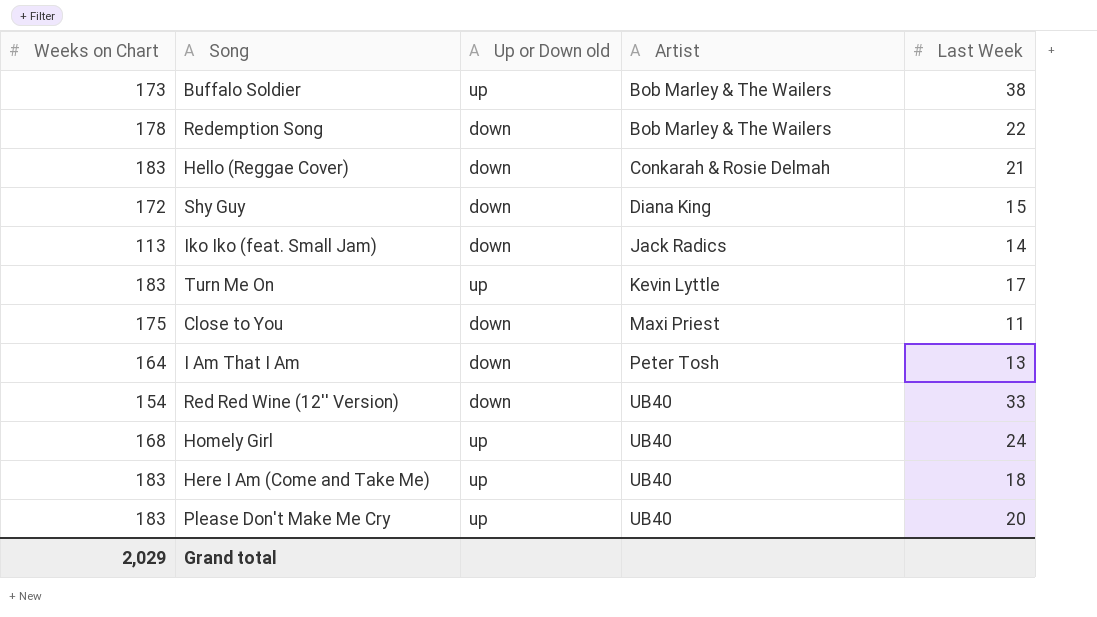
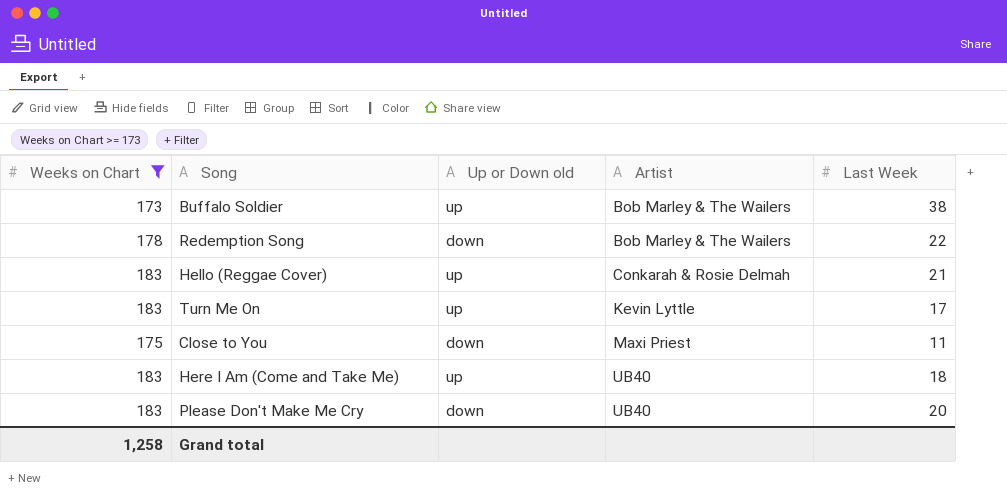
filter: none -> Weeks on Chart >= 173
Hello (Reggae Cover) | Up or Down old: down -> up
Please Don't Make Me Cry | Up or Down old: up -> down
Grand total | Weeks on Chart: 2,029 -> 1,258

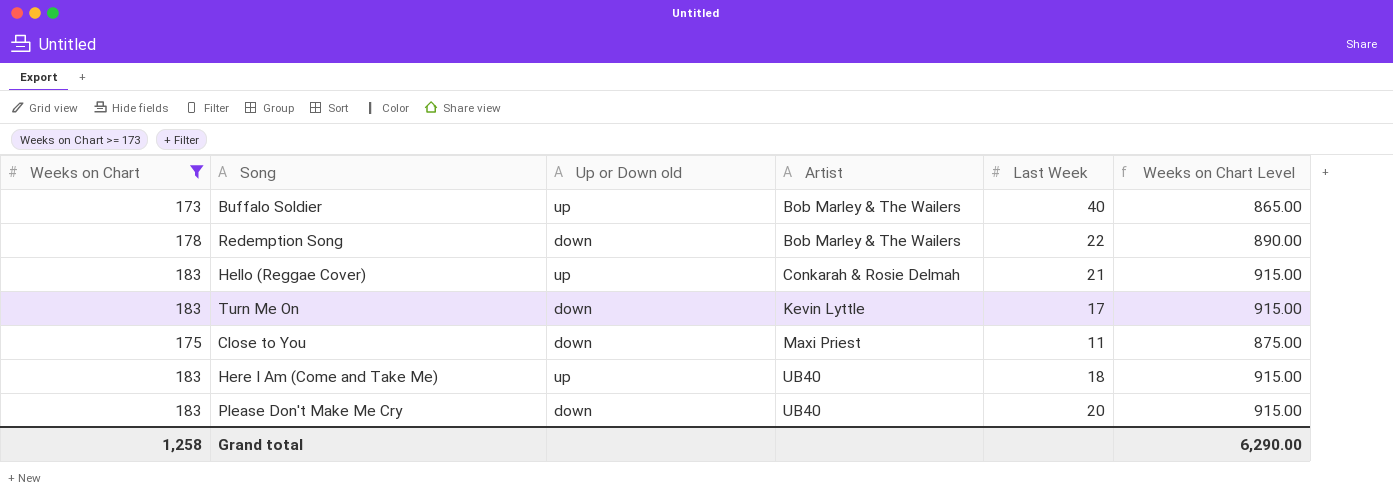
column Weeks on Chart Level | formula: none -> [Weeks on Chart] * 5
Buffalo Soldier | Last Week: 38 -> 40
Turn Me On | Up or Down old: up -> down

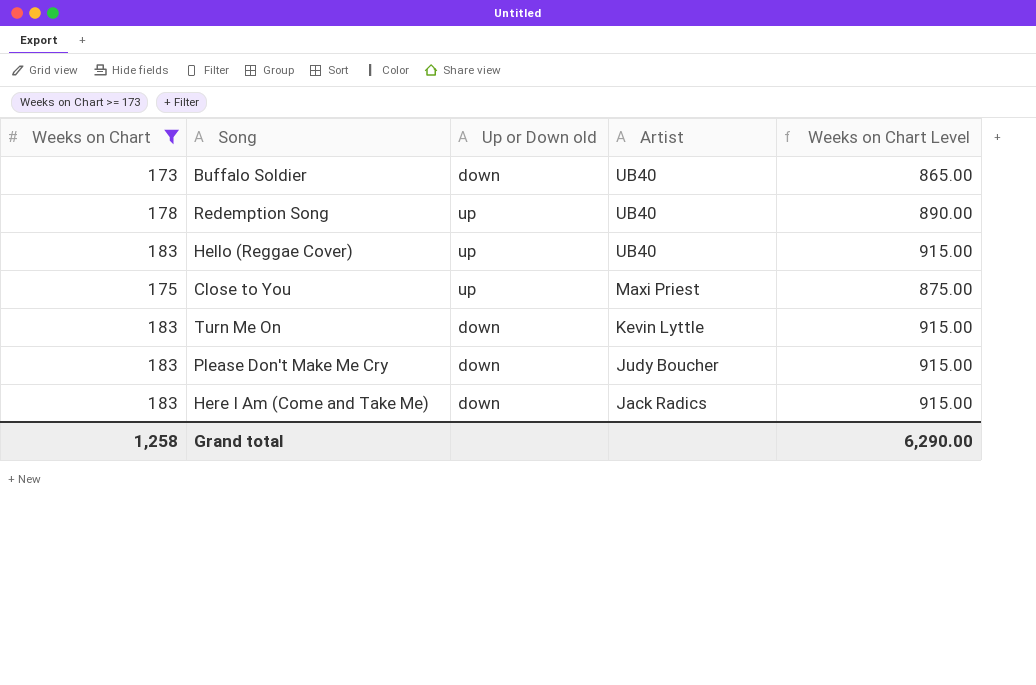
row order: Artist ascending -> Artist descending
column Last Week | position: 5 -> none
Buffalo Soldier | Up or Down old: up -> down
Buffalo Soldier | Artist: Bob Marley & The Wailers -> UB40
Redemption Song | Up or Down old: down -> up
Redemption Song | Artist: Bob Marley & The Wailers -> UB40
Hello (Reggae Cover) | Artist: Conkarah & Rosie Delmah -> UB40
Close to You | Up or Down old: down -> up
Please Don't Make Me Cry | Artist: UB40 -> Judy Boucher
Here I Am (Come and Take Me) | Up or Down old: up -> down
Here I Am (Come and Take Me) | Artist: UB40 -> Jack Radics

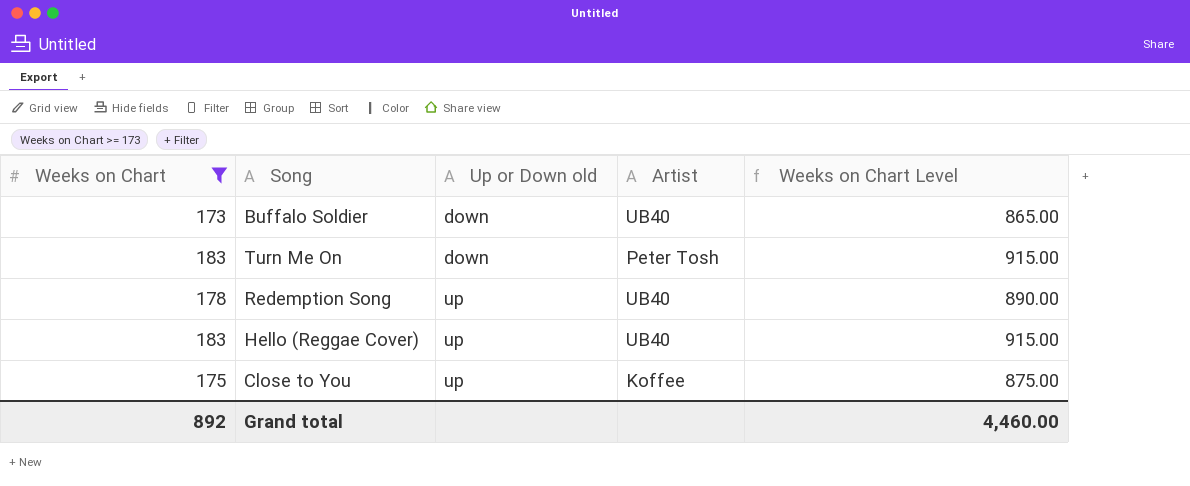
row order: Artist descending -> Up or Down old ascending
row Please Don't Make Me Cry: 183 | down | Judy Boucher | 915.00 -> none
row Here I Am (Come and Take Me): 183 | down | Jack Radics | 915.00 -> none
Turn Me On | Artist: Kevin Lyttle -> Peter Tosh
Close to You | Artist: Maxi Priest -> Koffee
Grand total | Weeks on Chart: 1,258 -> 892
Grand total | Weeks on Chart Level: 6,290.00 -> 4,460.00

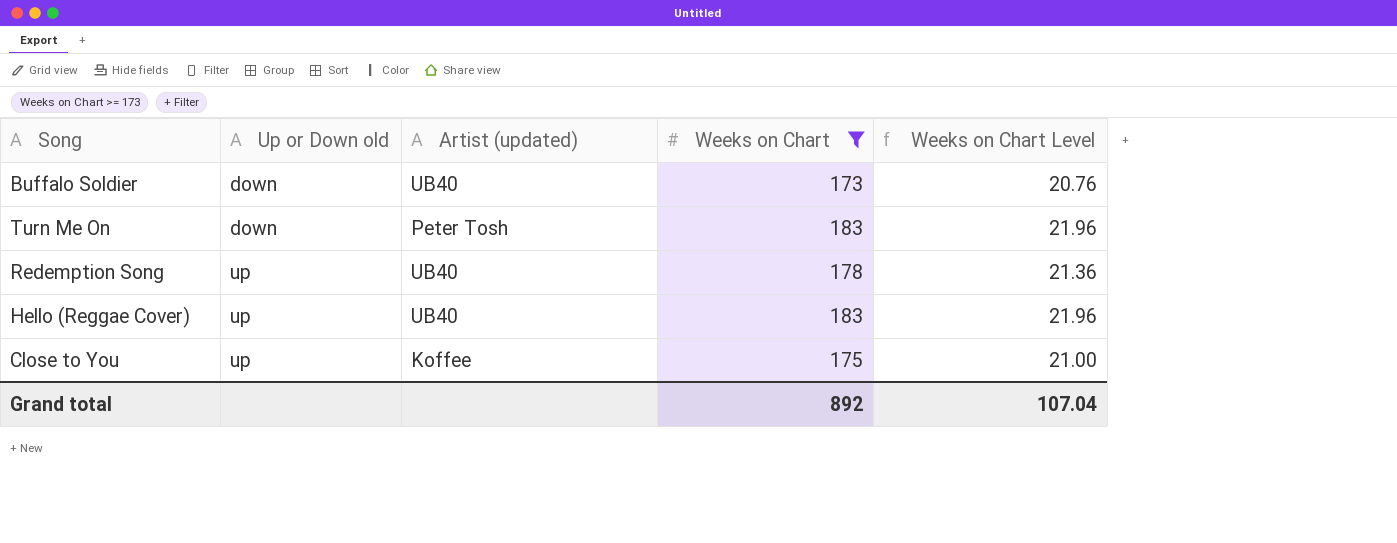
column name: Artist -> Artist (updated)
column Weeks on Chart | position: 1 -> 4
column Weeks on Chart Level | formula: [Weeks on Chart] * 5 -> [Weeks on Chart] * 0.12
Grand total | Weeks on Chart Level: 4,460.00 -> 107.04

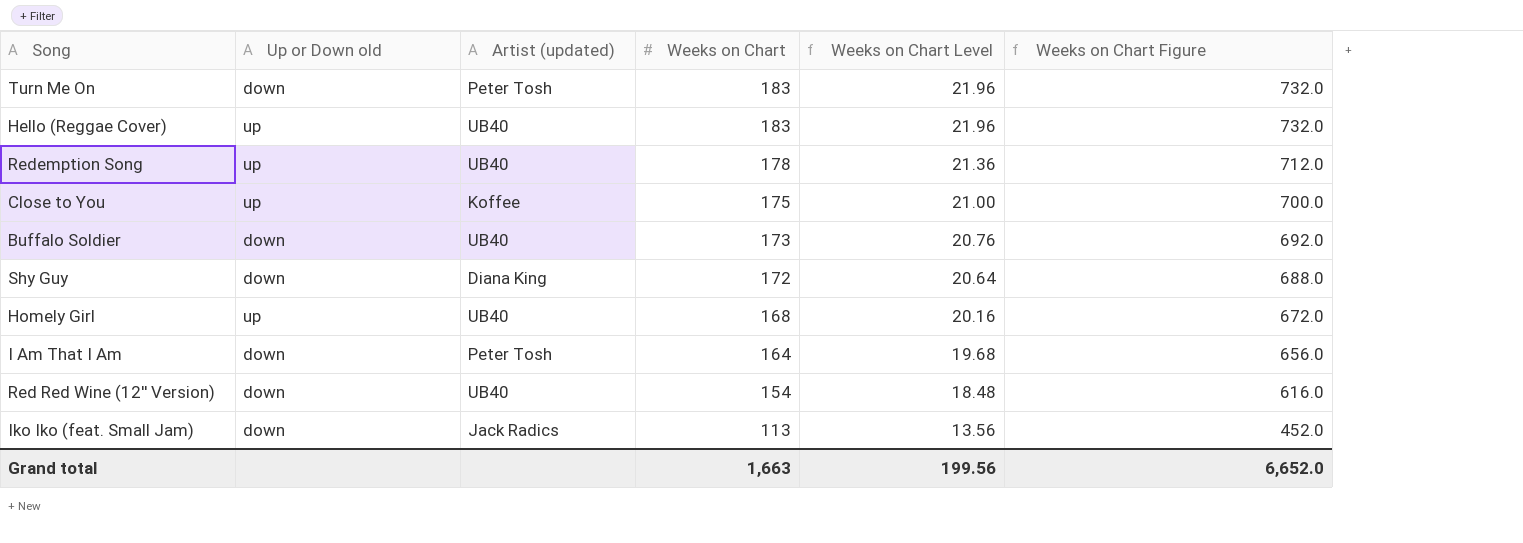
filter: Weeks on Chart >= 173 -> none
row order: Up or Down old ascending -> Weeks on Chart descending
column Weeks on Chart Figure | formula: none -> [Weeks on Chart] * 4
Grand total | Weeks on Chart: 892 -> 1,663
Grand total | Weeks on Chart Level: 107.04 -> 199.56

